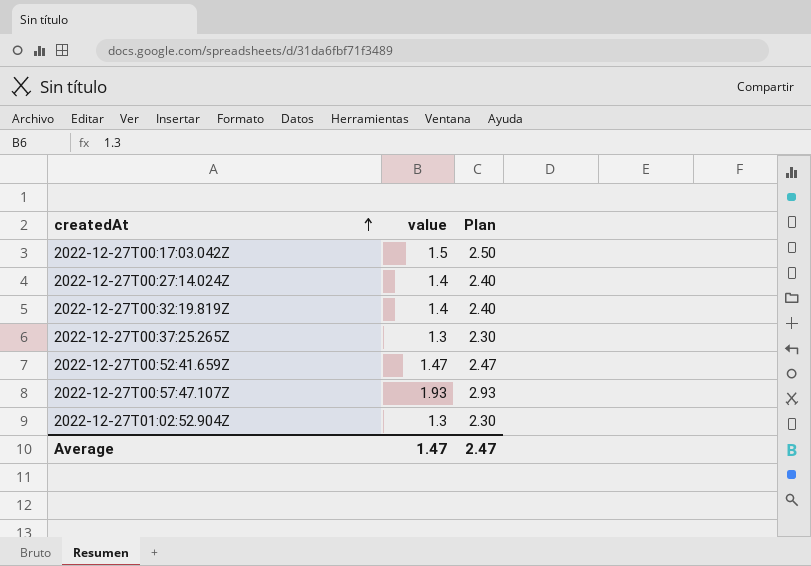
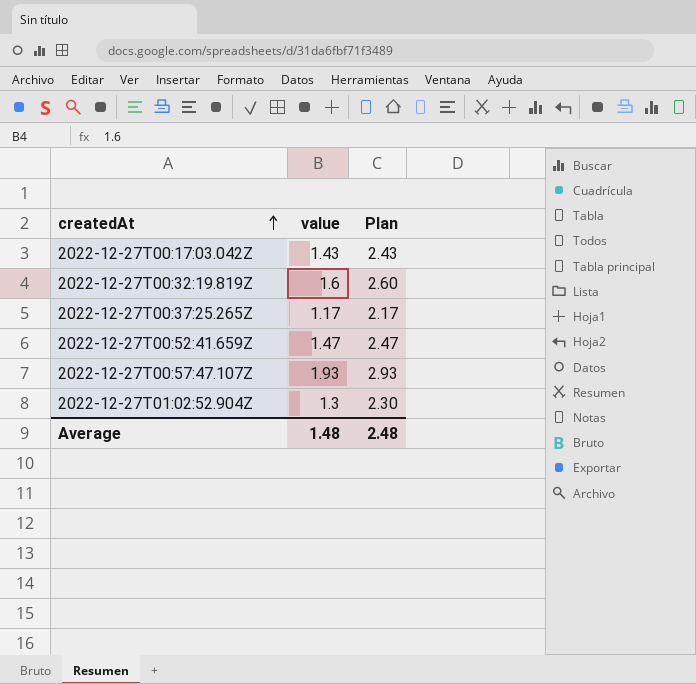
row 2022-12-27T00:27:14.024Z: 1.4 | 2.40 -> none
2022-12-27T00:17:03.042Z | value: 1.5 -> 1.43
2022-12-27T00:17:03.042Z | Plan: 2.50 -> 2.43
2022-12-27T00:32:19.819Z | value: 1.4 -> 1.6
2022-12-27T00:32:19.819Z | Plan: 2.40 -> 2.60
2022-12-27T00:37:25.265Z | value: 1.3 -> 1.17
2022-12-27T00:37:25.265Z | Plan: 2.30 -> 2.17
Average | value: 1.47 -> 1.48
Average | Plan: 2.47 -> 2.48

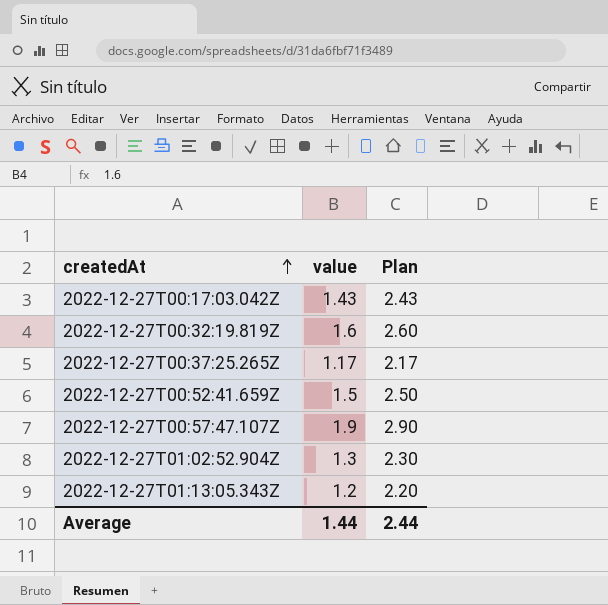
2022-12-27T00:52:41.659Z | value: 1.47 -> 1.5
2022-12-27T00:52:41.659Z | Plan: 2.47 -> 2.50
2022-12-27T00:57:47.107Z | value: 1.93 -> 1.9
2022-12-27T00:57:47.107Z | Plan: 2.93 -> 2.90
row 2022-12-27T01:13:05.343Z: none -> 1.2 | 2.20
Average | value: 1.48 -> 1.44
Average | Plan: 2.48 -> 2.44

